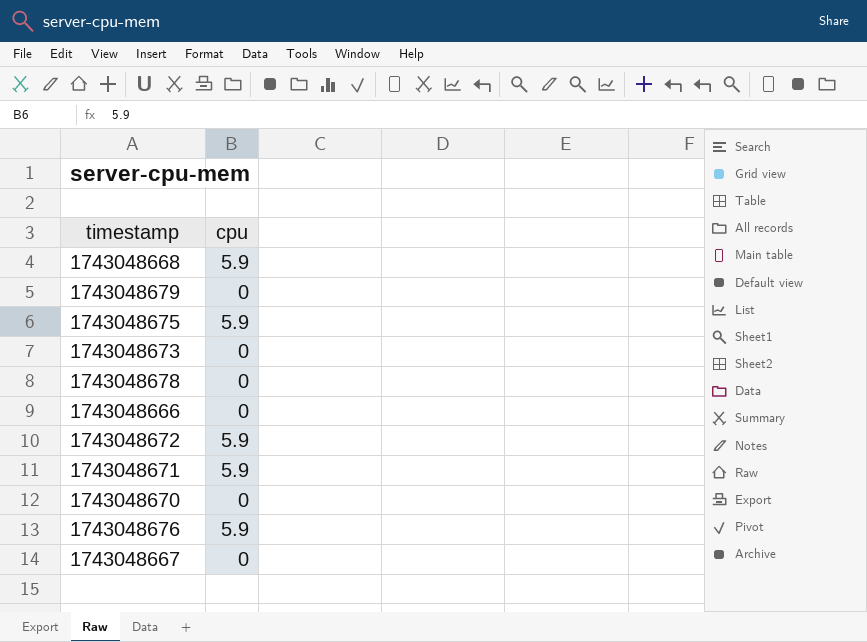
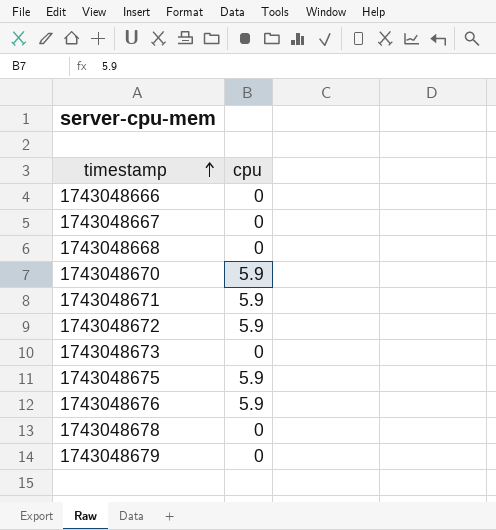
row order: none -> timestamp ascending
1743048668 | cpu: 5.9 -> 0
1743048670 | cpu: 0 -> 5.9

